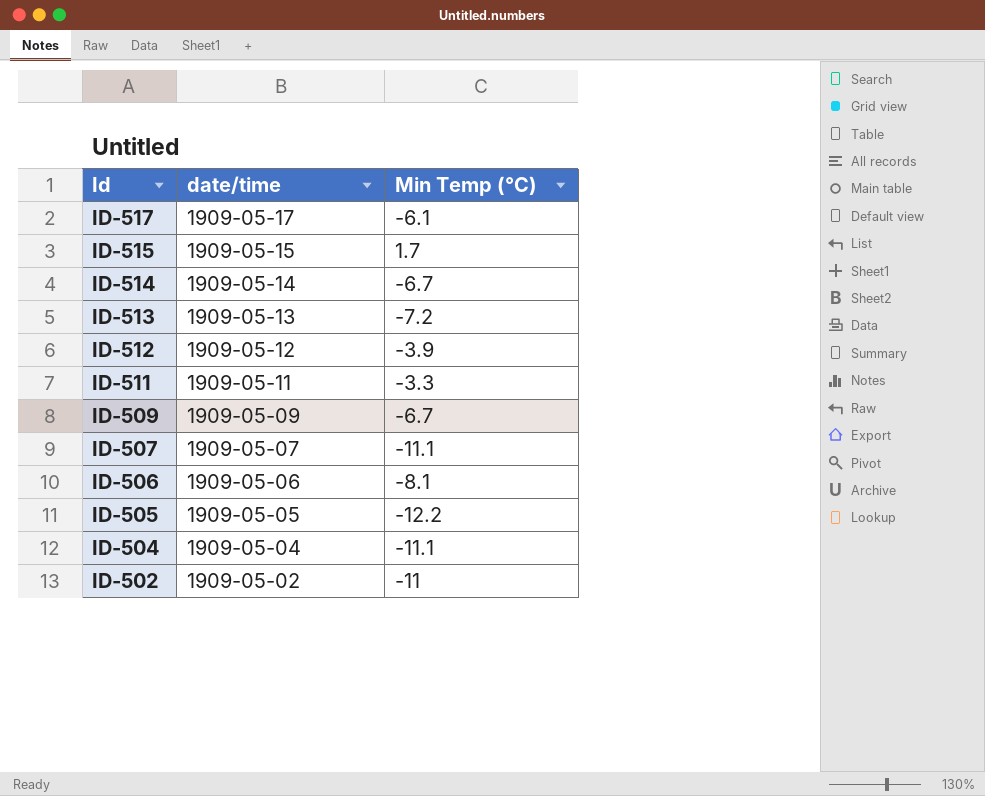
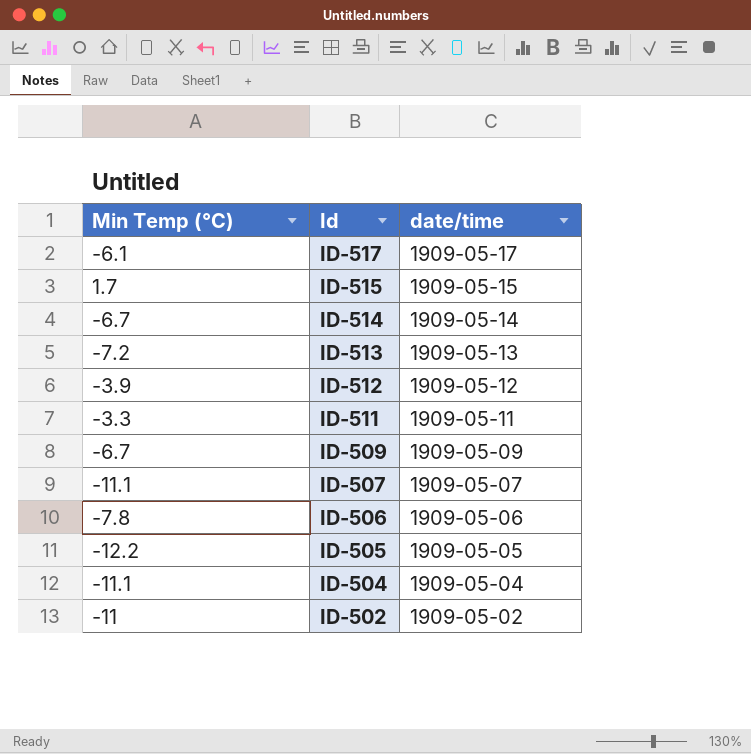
column Min Temp (°C) | position: 3 -> 1
ID-506 | Min Temp (°C): -8.1 -> -7.8

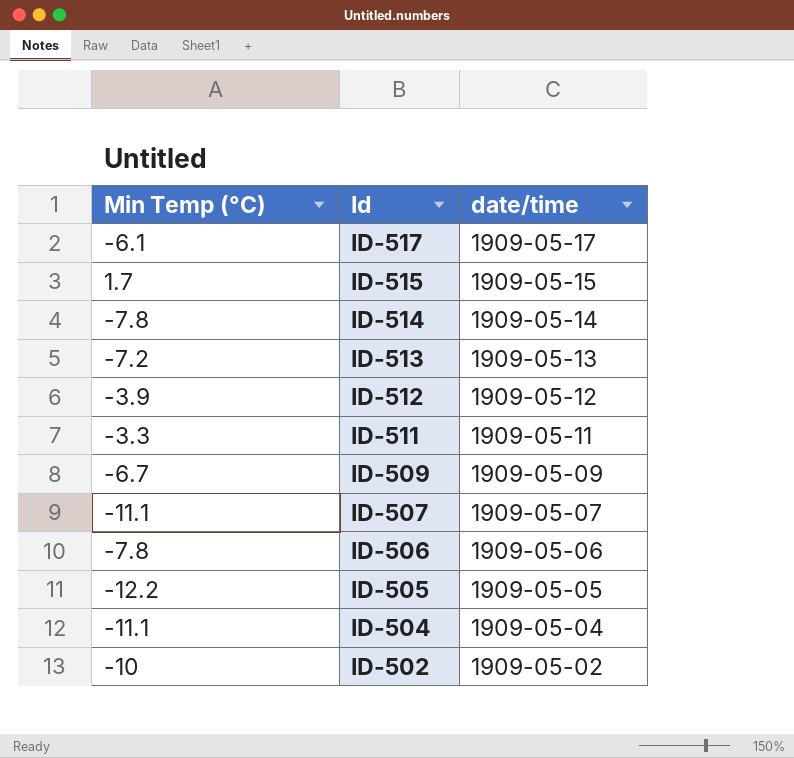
ID-514 | Min Temp (°C): -6.7 -> -7.8
ID-502 | Min Temp (°C): -11 -> -10

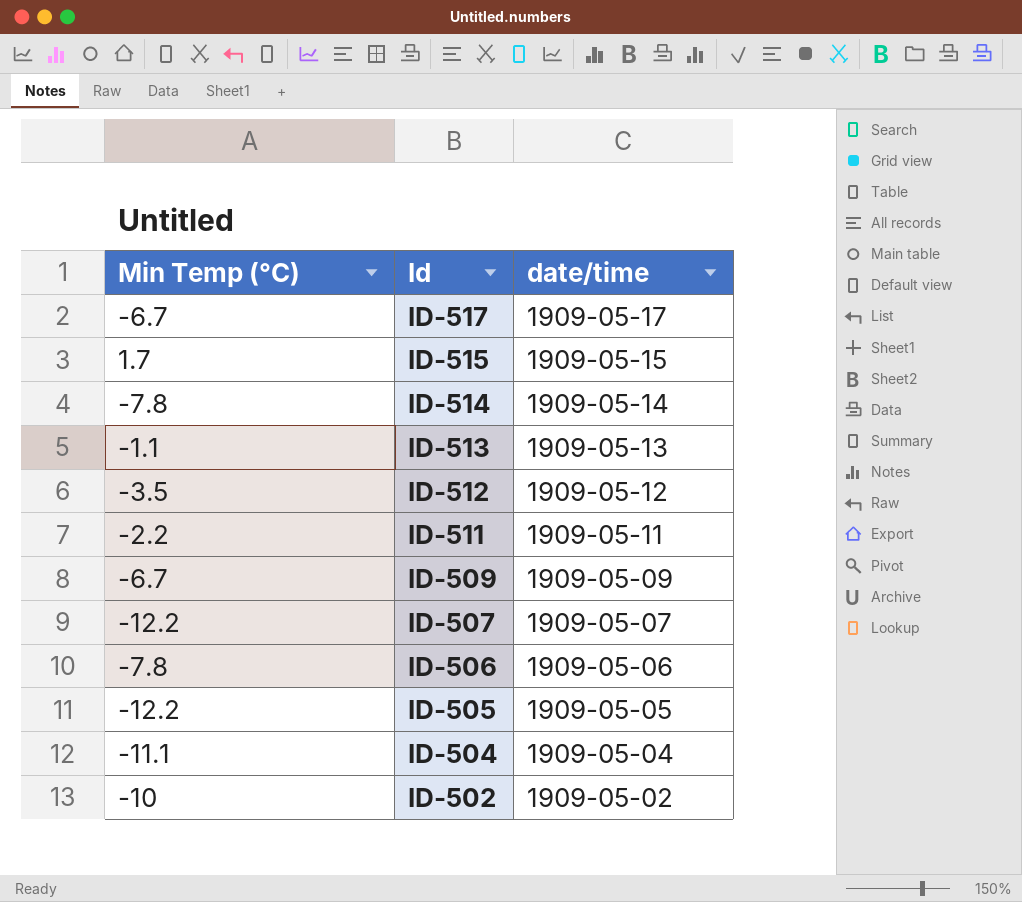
ID-517 | Min Temp (°C): -6.1 -> -6.7
ID-513 | Min Temp (°C): -7.2 -> -1.1
ID-512 | Min Temp (°C): -3.9 -> -3.5
ID-511 | Min Temp (°C): -3.3 -> -2.2
ID-507 | Min Temp (°C): -11.1 -> -12.2

